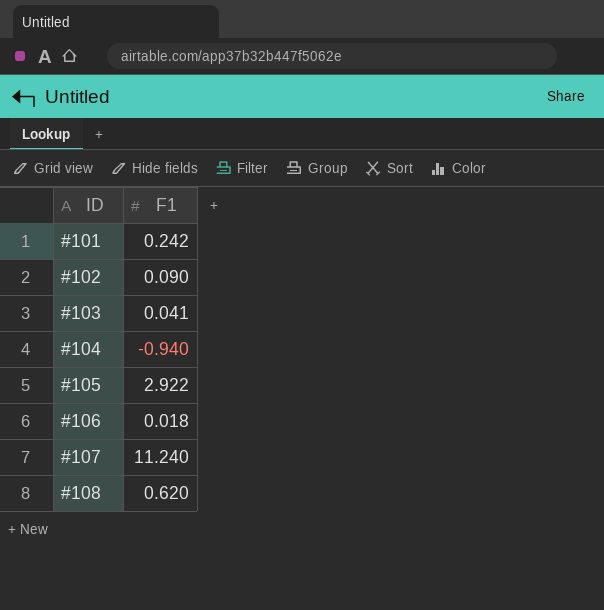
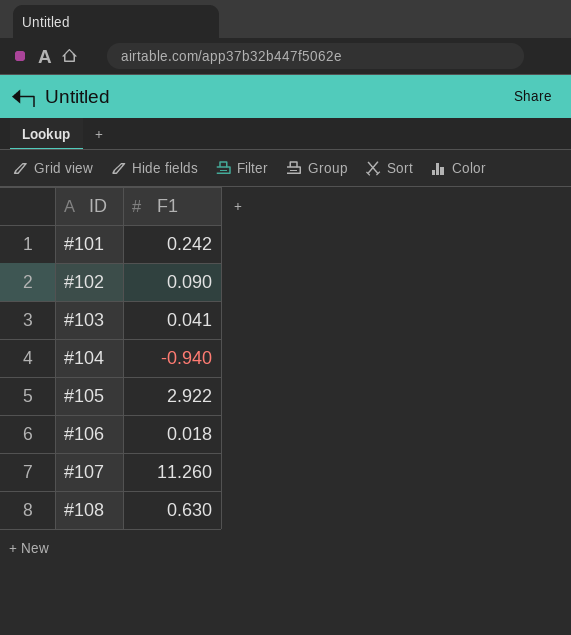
#107 | F1: 11.240 -> 11.260
#108 | F1: 0.620 -> 0.630

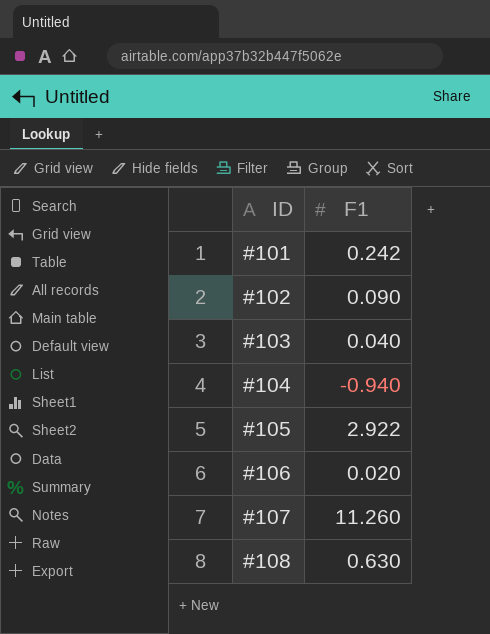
#103 | F1: 0.041 -> 0.040
#106 | F1: 0.018 -> 0.020

